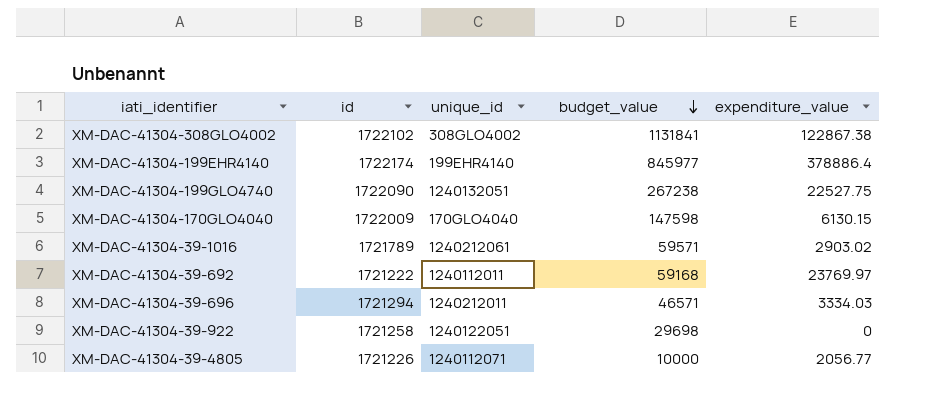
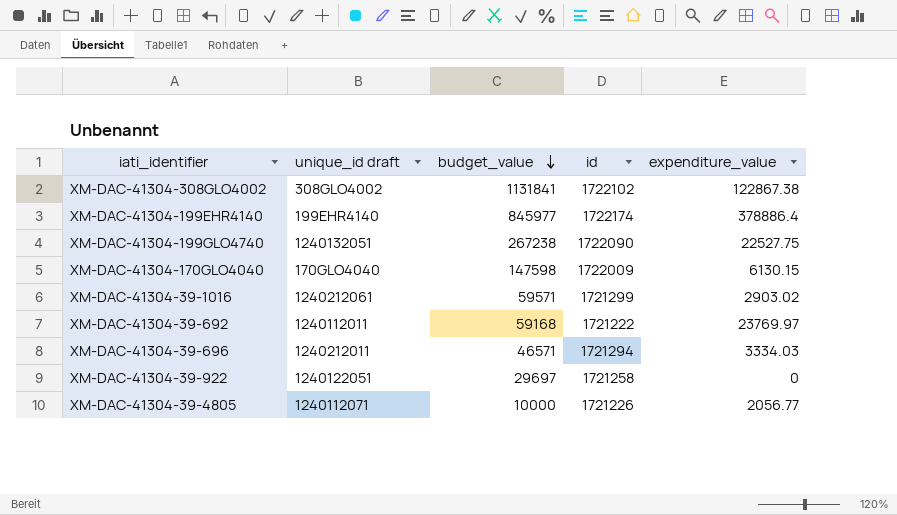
column name: unique_id -> unique_id draft
column id | position: 2 -> 4
XM-DAC-41304-39-1016 | id: 1721789 -> 1721299
XM-DAC-41304-39-922 | budget_value: 29698 -> 29697

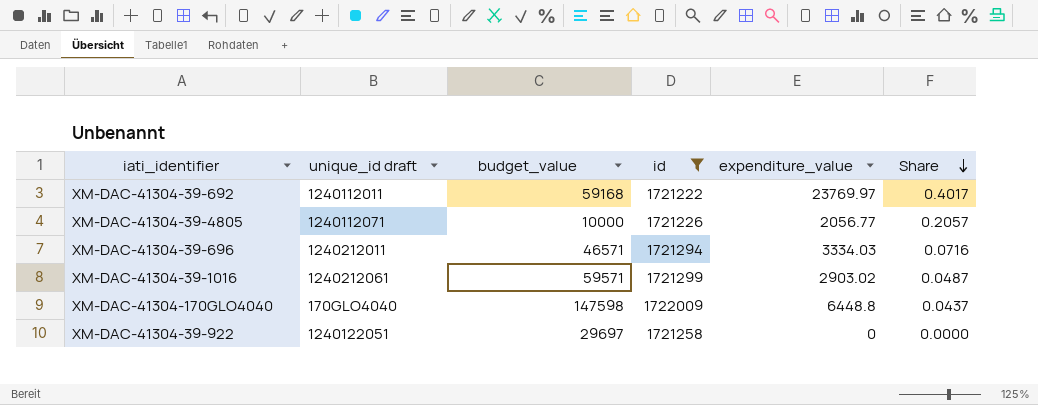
filter: none -> id <= 1722009
row order: budget_value descending -> Share descending
column Share | formula: none -> [expenditure_value] / [budget_value]
XM-DAC-41304-170GLO4040 | expenditure_value: 6130.15 -> 6448.8

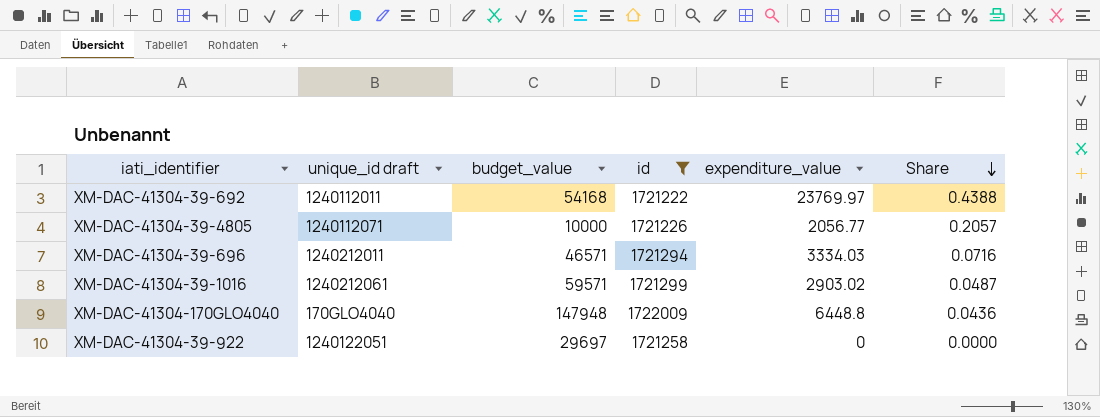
XM-DAC-41304-39-692 | budget_value: 59168 -> 54168
XM-DAC-41304-39-692 | Share: 0.4017 -> 0.4388
XM-DAC-41304-170GLO4040 | budget_value: 147598 -> 147948
XM-DAC-41304-170GLO4040 | Share: 0.0437 -> 0.0436

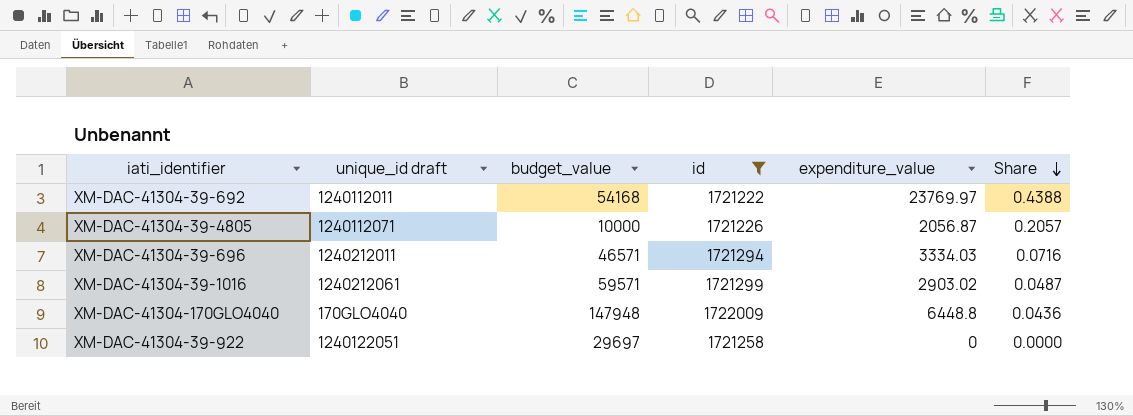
XM-DAC-41304-39-4805 | expenditure_value: 2056.77 -> 2056.87

